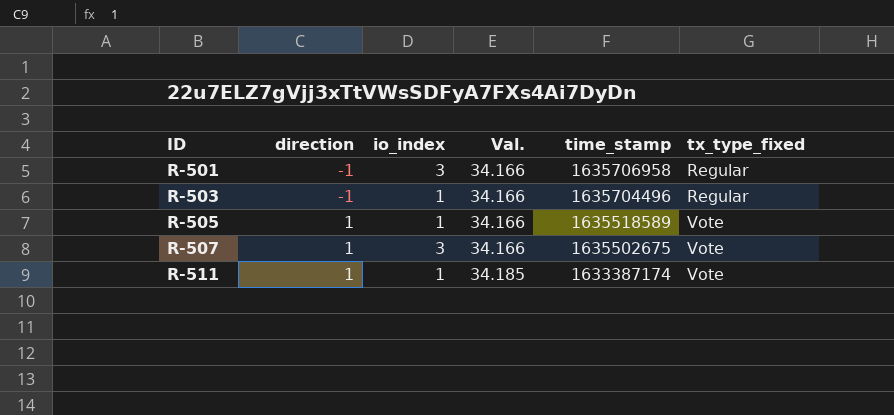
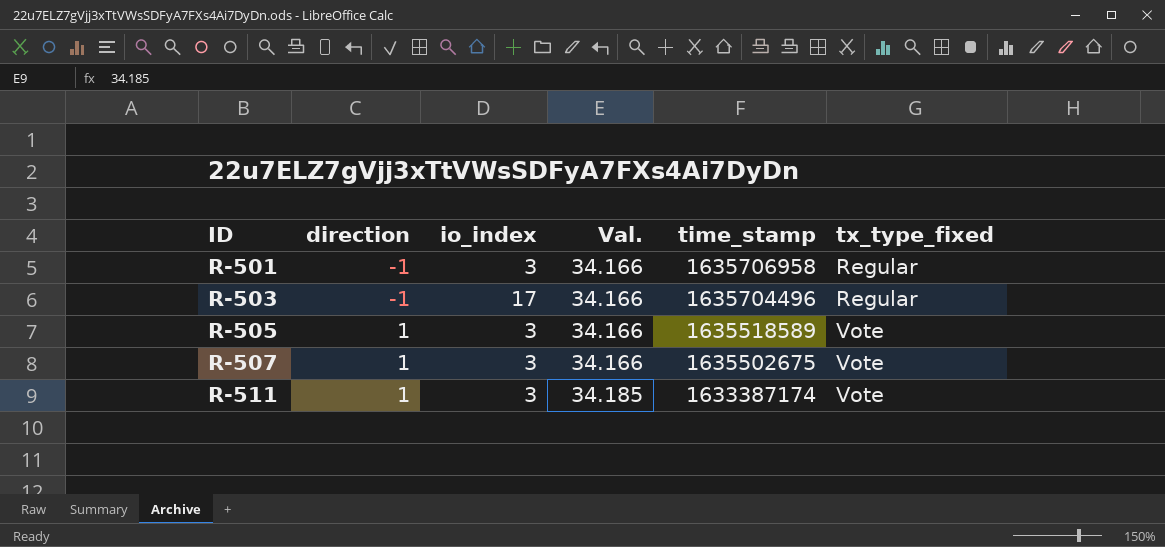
R-503 | io_index: 1 -> 17
R-505 | io_index: 1 -> 3
R-511 | io_index: 1 -> 3

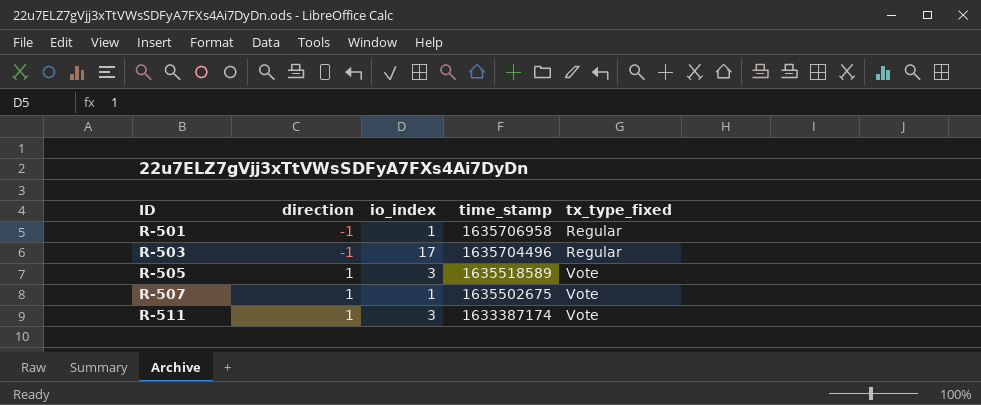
column Val. | position: 4 -> none
R-501 | io_index: 3 -> 1
R-507 | io_index: 3 -> 1

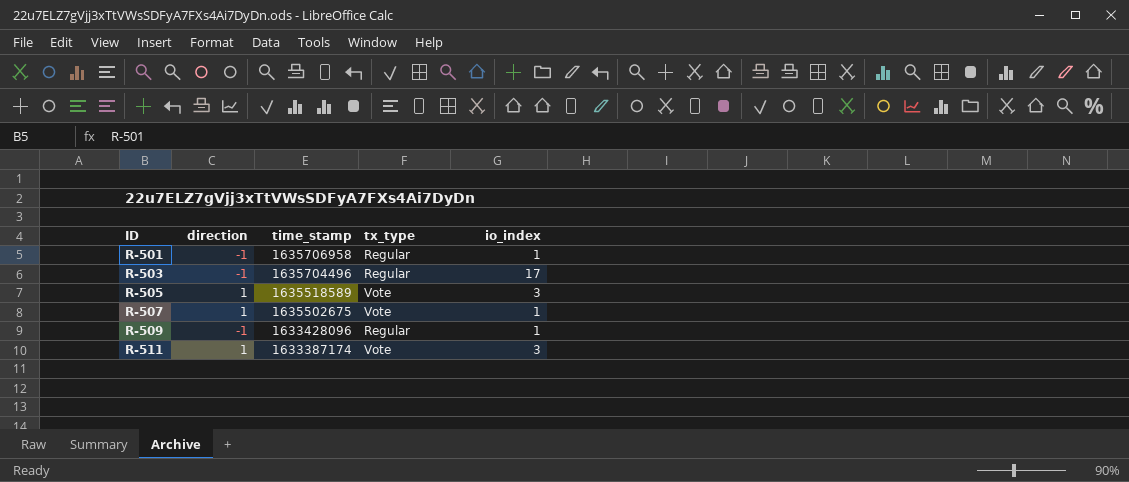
column name: tx_type_fixed -> tx_type
column io_index | position: 3 -> 5
row R-509: none -> -1 | 1633428096 | Regular | 1

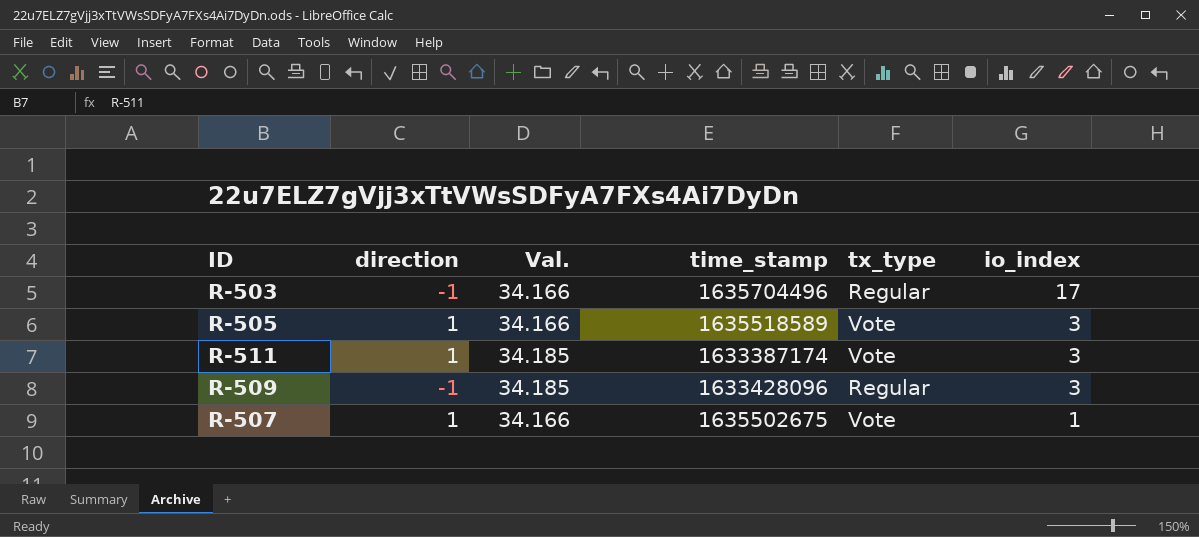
row order: ID ascending -> io_index descending
column Val. | position: none -> 3
row R-501: -1 | 1635706958 | Regular | 1 -> none
R-509 | io_index: 1 -> 3

